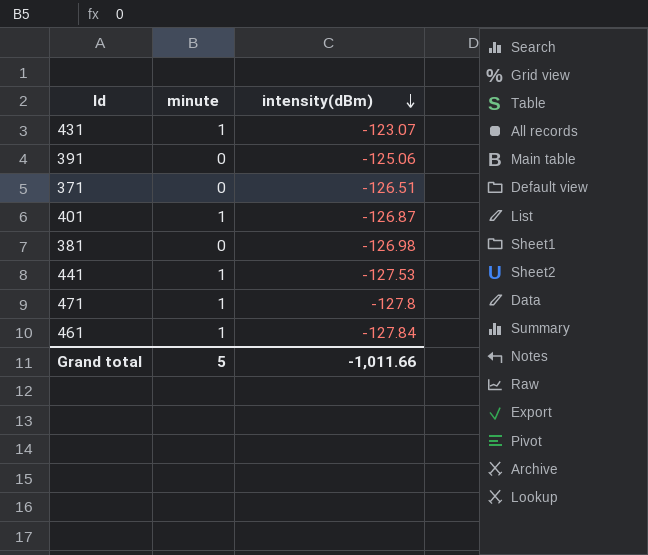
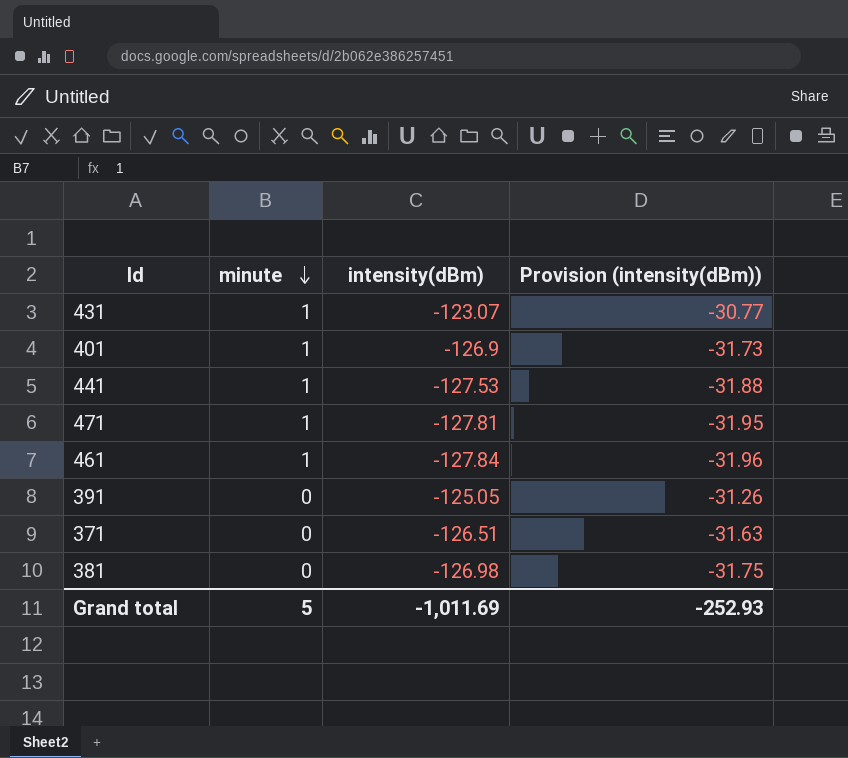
row order: intensity(dBm) descending -> minute descending
column Provision (intensity(dBm)) | formula: none -> [intensity(dBm)] * 0.25
401 | intensity(dBm): -126.87 -> -126.9
471 | intensity(dBm): -127.8 -> -127.81
391 | intensity(dBm): -125.06 -> -125.05
Grand total | intensity(dBm): -1,011.66 -> -1,011.69

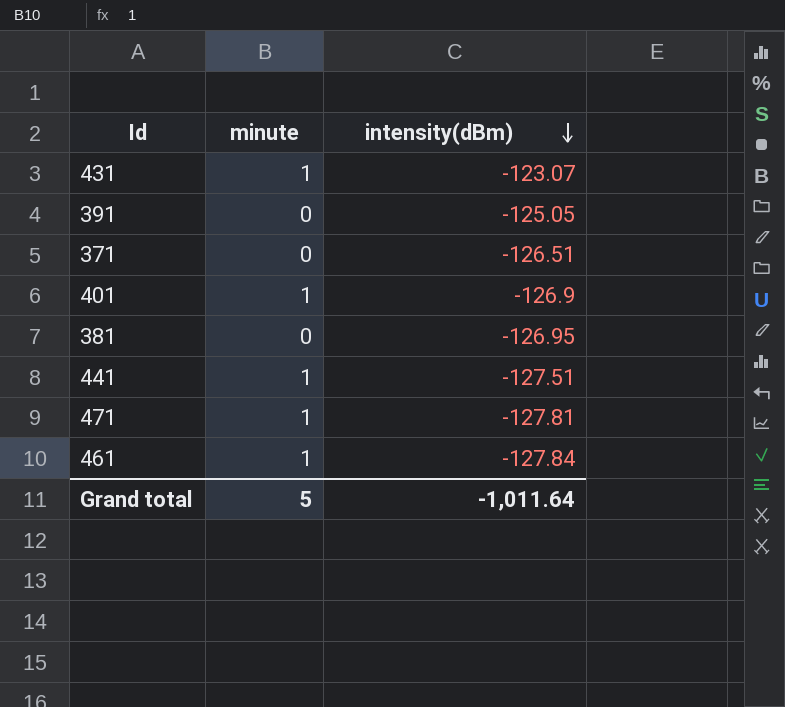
row order: minute descending -> intensity(dBm) descending
column Provision (intensity(dBm)) | formula: [intensity(dBm)] * 0.25 -> none
381 | intensity(dBm): -126.98 -> -126.95
441 | intensity(dBm): -127.53 -> -127.51
Grand total | intensity(dBm): -1,011.69 -> -1,011.64

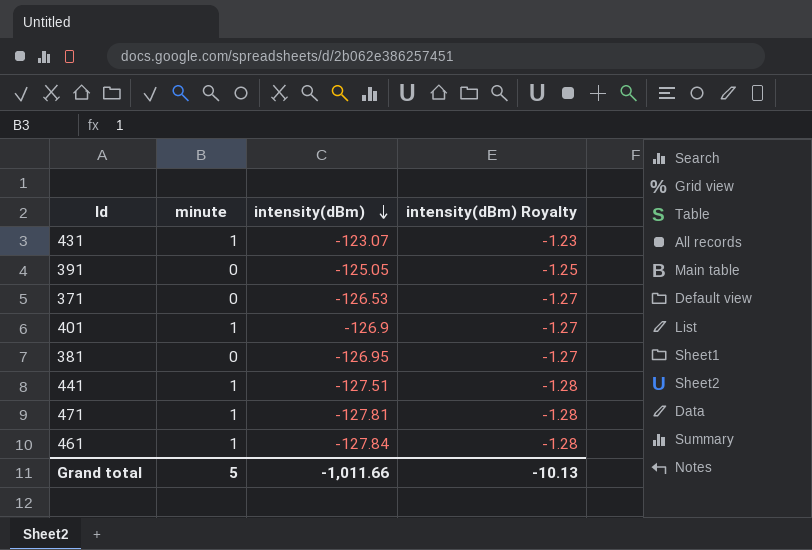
column intensity(dBm) Royalty | formula: none -> [intensity(dBm)] * 0.01
371 | intensity(dBm): -126.51 -> -126.53
Grand total | intensity(dBm): -1,011.64 -> -1,011.66

